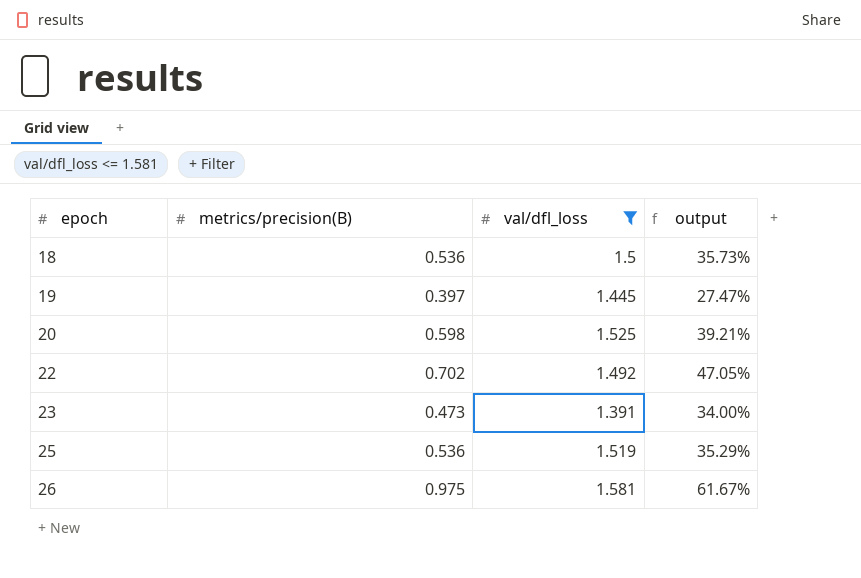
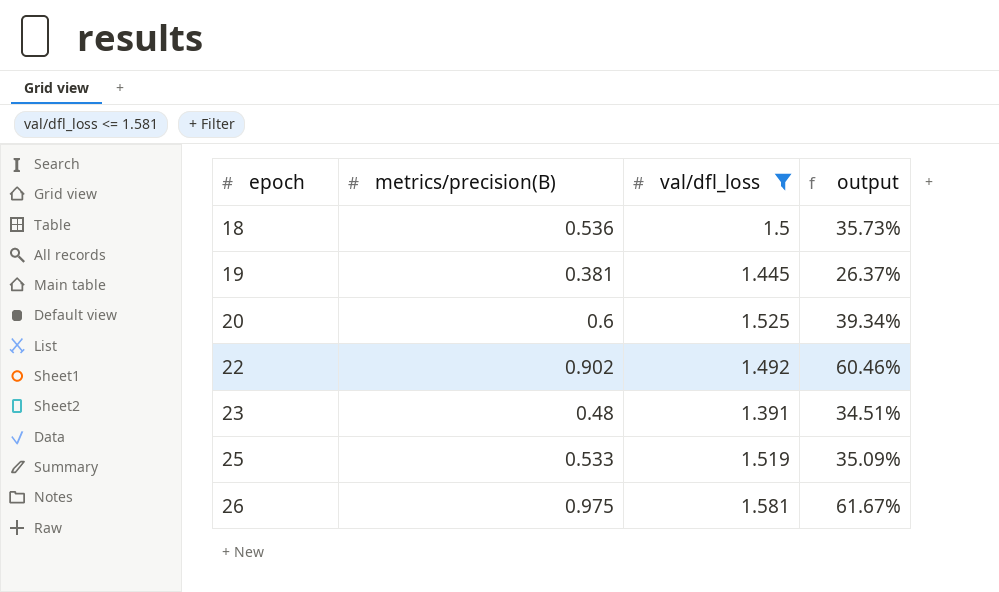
19 | metrics/precision(B): 0.397 -> 0.381
19 | output: 27.47% -> 26.37%
20 | metrics/precision(B): 0.598 -> 0.6
20 | output: 39.21% -> 39.34%
22 | metrics/precision(B): 0.702 -> 0.902
22 | output: 47.05% -> 60.46%
23 | metrics/precision(B): 0.473 -> 0.48
23 | output: 34.00% -> 34.51%
25 | metrics/precision(B): 0.536 -> 0.533
25 | output: 35.29% -> 35.09%

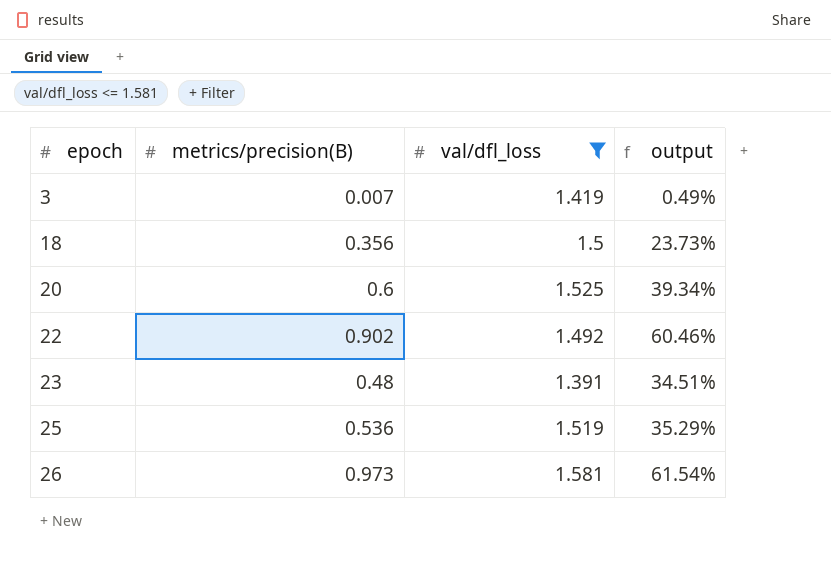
row 19: 0.381 | 1.445 | 26.37% -> none
row 3: none -> 0.007 | 1.419 | 0.49%
18 | metrics/precision(B): 0.536 -> 0.356
18 | output: 35.73% -> 23.73%
25 | metrics/precision(B): 0.533 -> 0.536
25 | output: 35.09% -> 35.29%
26 | metrics/precision(B): 0.975 -> 0.973
26 | output: 61.67% -> 61.54%

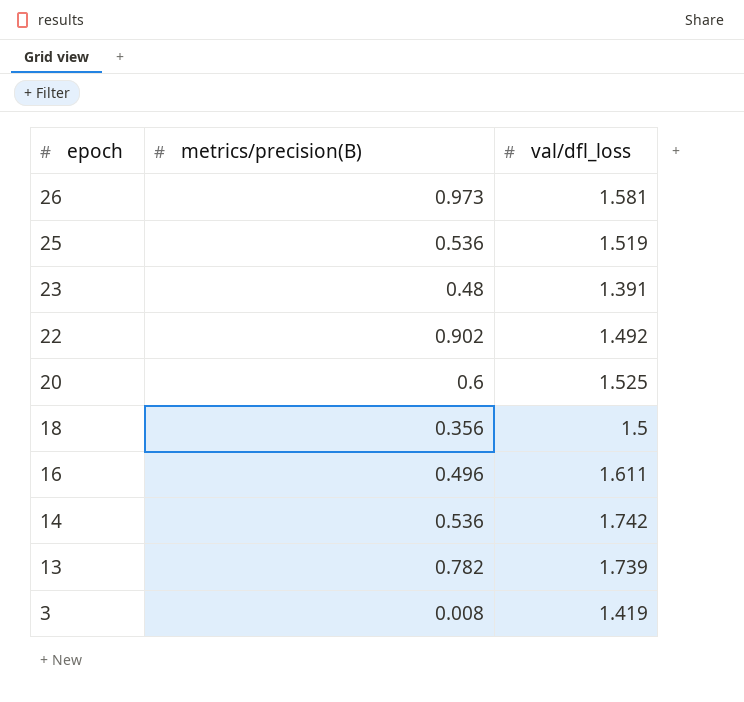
filter: val/dfl_loss <= 1.581 -> none
row order: epoch ascending -> epoch descending
column output | formula: [metrics/precision(B)] / [val/dfl_loss] -> none
3 | metrics/precision(B): 0.007 -> 0.008

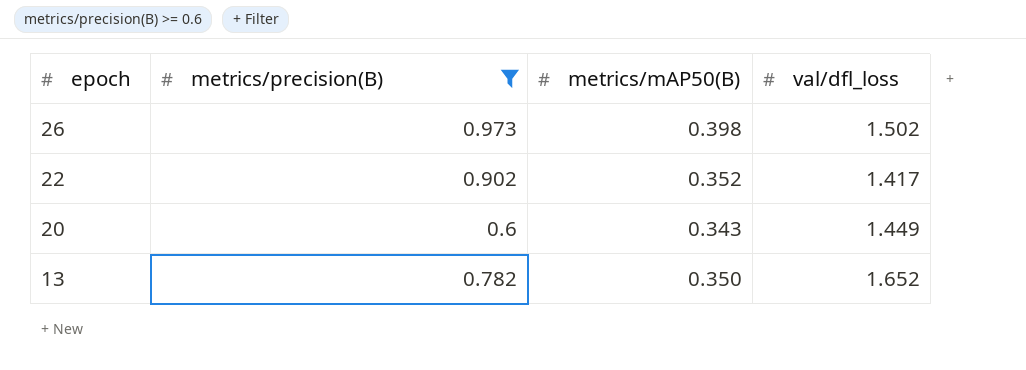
filter: none -> metrics/precision(B) >= 0.6
column metrics/mAP50(B) | position: none -> 3
26 | val/dfl_loss: 1.581 -> 1.502
22 | val/dfl_loss: 1.492 -> 1.417
20 | val/dfl_loss: 1.525 -> 1.449
13 | val/dfl_loss: 1.739 -> 1.652

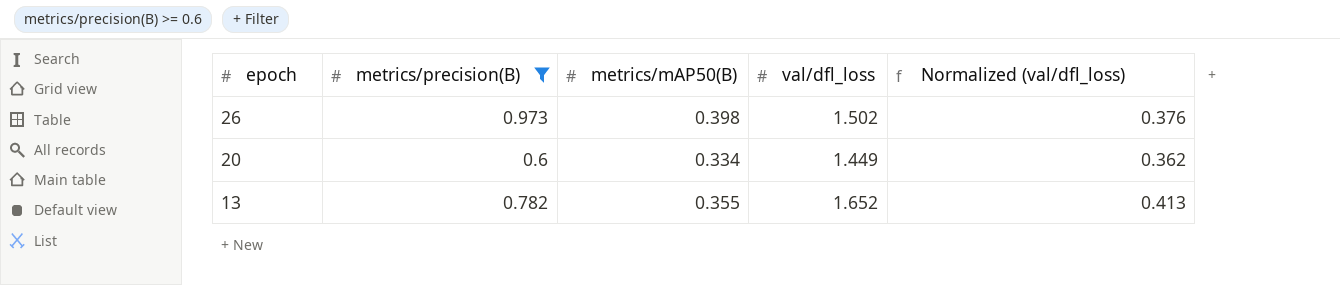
column Normalized (val/dfl_loss) | formula: none -> [val/dfl_loss] * 0.25
row 22: 0.902 | 0.352 | 1.417 -> none
20 | metrics/mAP50(B): 0.343 -> 0.334
13 | metrics/mAP50(B): 0.350 -> 0.355

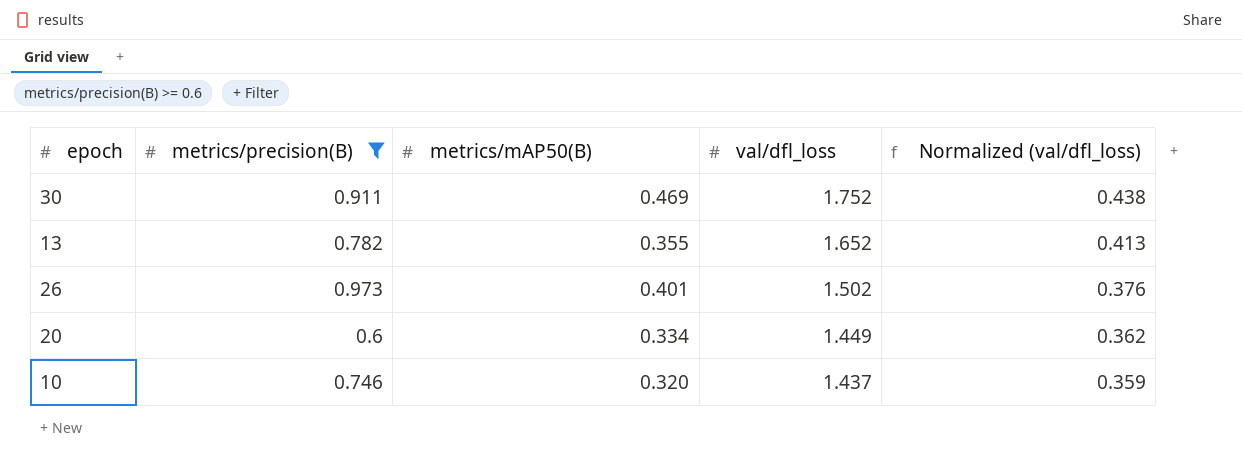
row order: epoch descending -> val/dfl_loss descending
row 30: none -> 0.911 | 0.469 | 1.752 | 0.438
26 | metrics/mAP50(B): 0.398 -> 0.401
row 10: none -> 0.746 | 0.320 | 1.437 | 0.359

